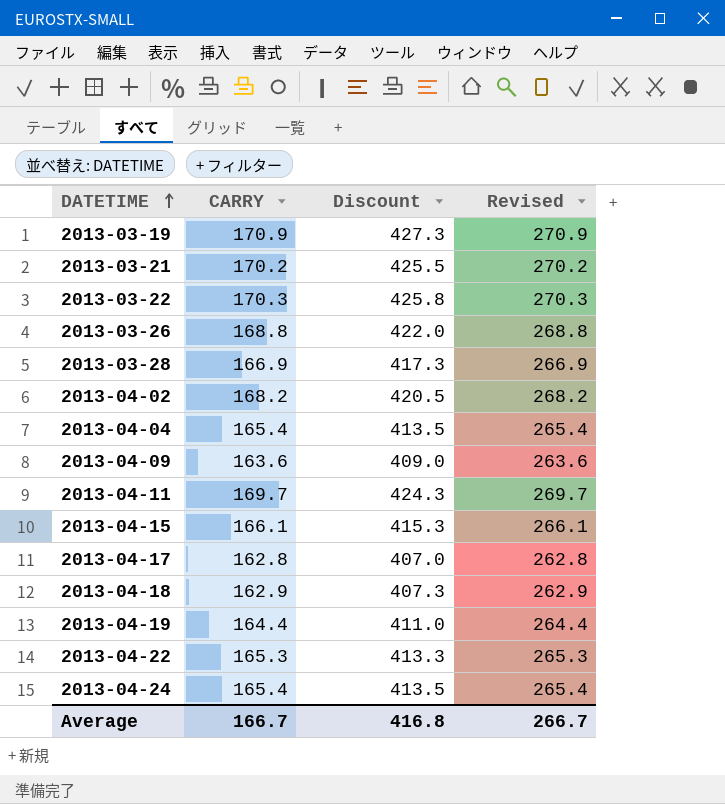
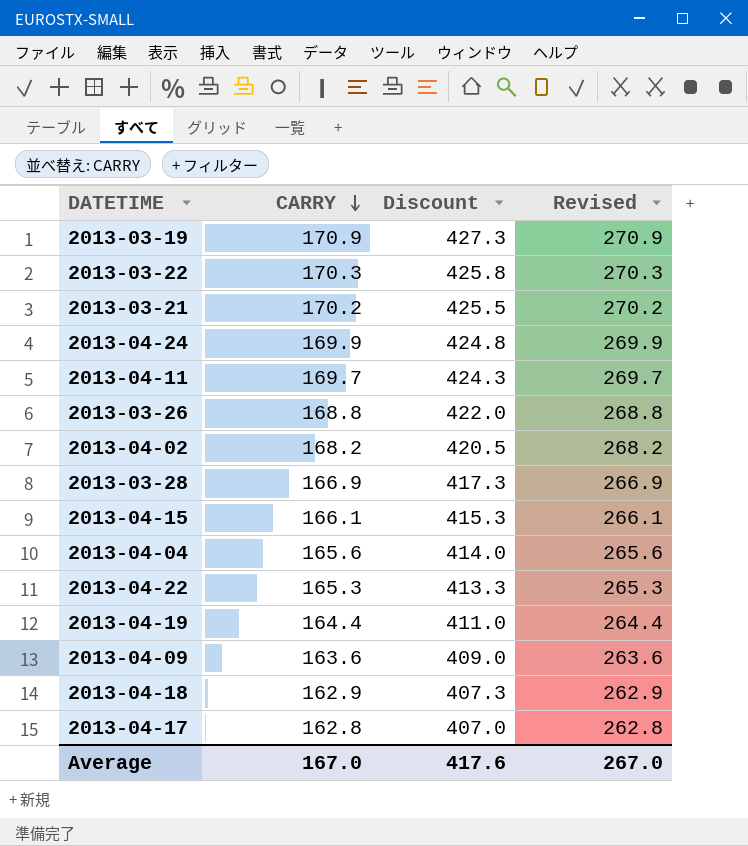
row order: DATETIME ascending -> CARRY descending
2013-04-24 | CARRY: 165.4 -> 169.9
2013-04-24 | Discount: 413.5 -> 424.8
2013-04-24 | Revised: 265.4 -> 269.9
2013-04-04 | CARRY: 165.4 -> 165.6
2013-04-04 | Discount: 413.5 -> 414.0
2013-04-04 | Revised: 265.4 -> 265.6
Average | CARRY: 166.7 -> 167.0
Average | Discount: 416.8 -> 417.6
Average | Revised: 266.7 -> 267.0

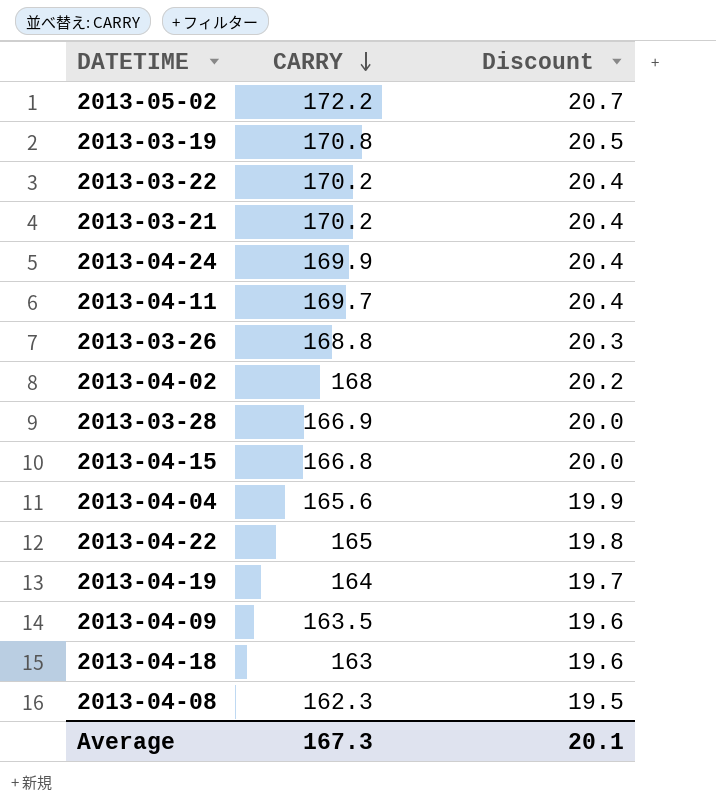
column Revised | formula: [CARRY] + 100 -> none
column Discount | formula: [CARRY] * 2.5 -> [CARRY] * 0.12
row 2013-04-17: 162.8 | 407.0 | 262.8 -> none
row 2013-05-02: none -> 172.2 | 20.7
2013-03-19 | CARRY: 170.9 -> 170.8
2013-03-22 | CARRY: 170.3 -> 170.2
2013-04-02 | CARRY: 168.2 -> 168
2013-04-15 | CARRY: 166.1 -> 166.8
2013-04-22 | CARRY: 165.3 -> 165
2013-04-19 | CARRY: 164.4 -> 164
2013-04-09 | CARRY: 163.6 -> 163.5
2013-04-18 | CARRY: 162.9 -> 163
row 2013-04-08: none -> 162.3 | 19.5
Average | CARRY: 167.0 -> 167.3
Average | Discount: 417.6 -> 20.1

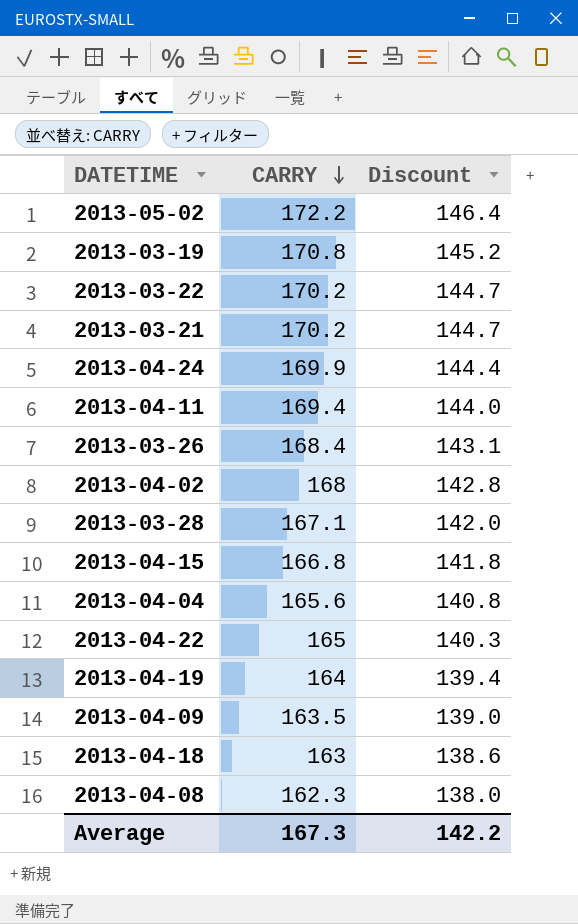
column Discount | formula: [CARRY] * 0.12 -> [CARRY] * 0.85
2013-04-11 | CARRY: 169.7 -> 169.4
2013-03-26 | CARRY: 168.8 -> 168.4
2013-03-28 | CARRY: 166.9 -> 167.1
Average | Discount: 20.1 -> 142.2

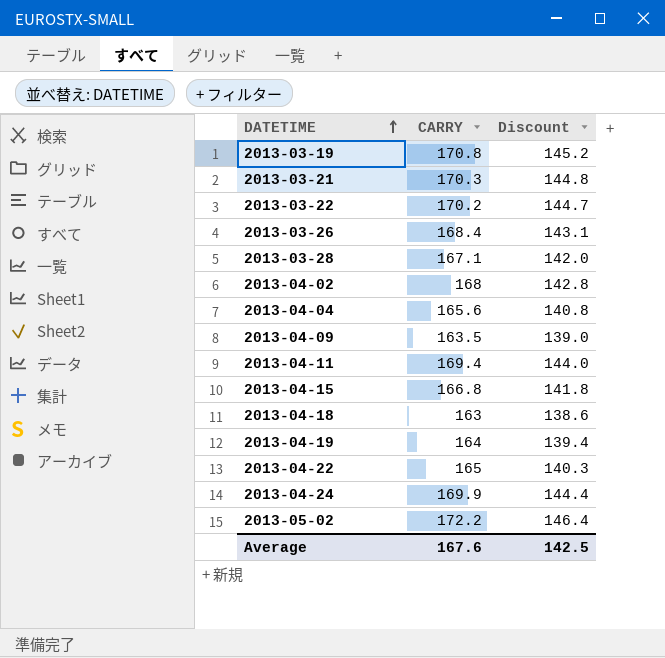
row order: CARRY descending -> DATETIME ascending
row 2013-04-08: 162.3 | 138.0 -> none
2013-03-21 | CARRY: 170.2 -> 170.3
2013-03-21 | Discount: 144.7 -> 144.8
Average | CARRY: 167.3 -> 167.6
Average | Discount: 142.2 -> 142.5

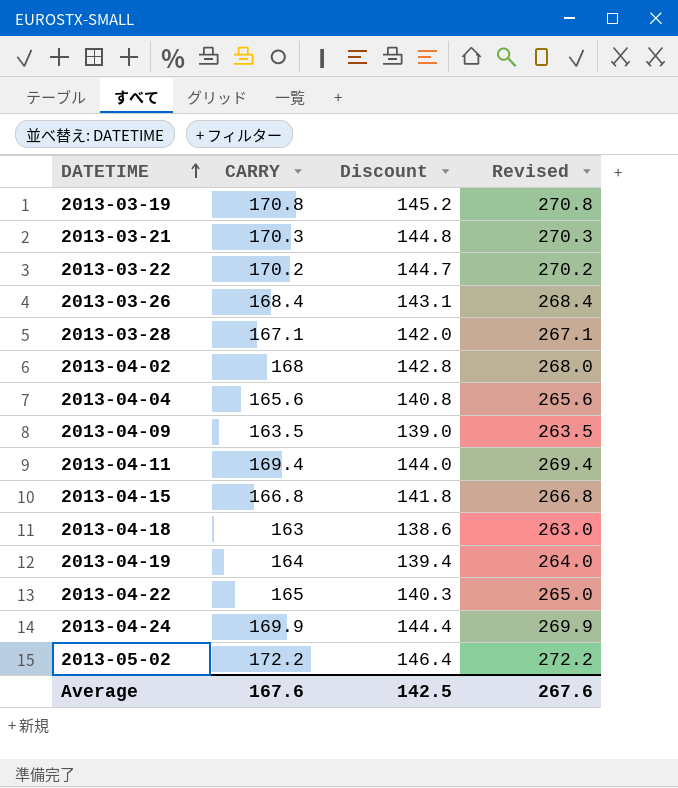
column Revised | formula: none -> [CARRY] + 100

